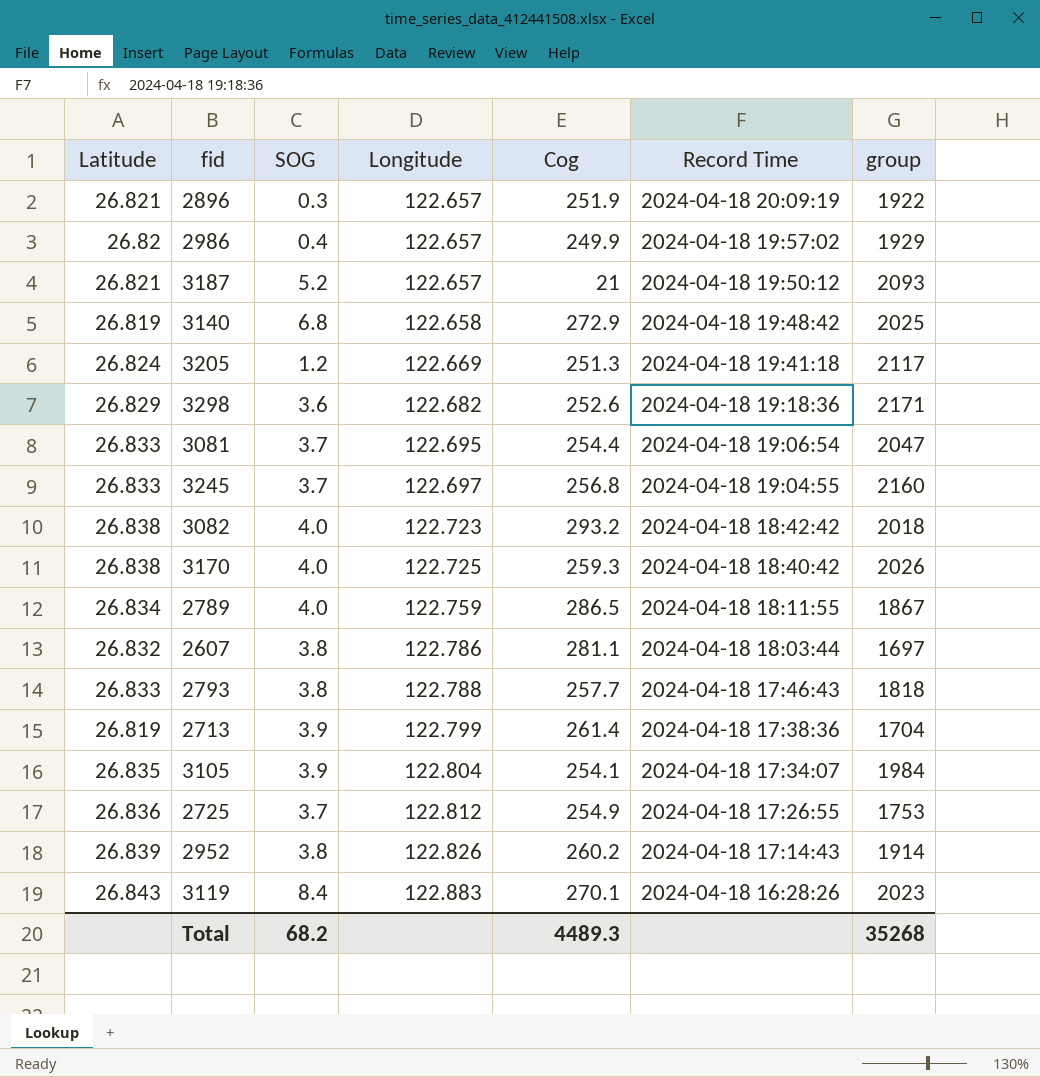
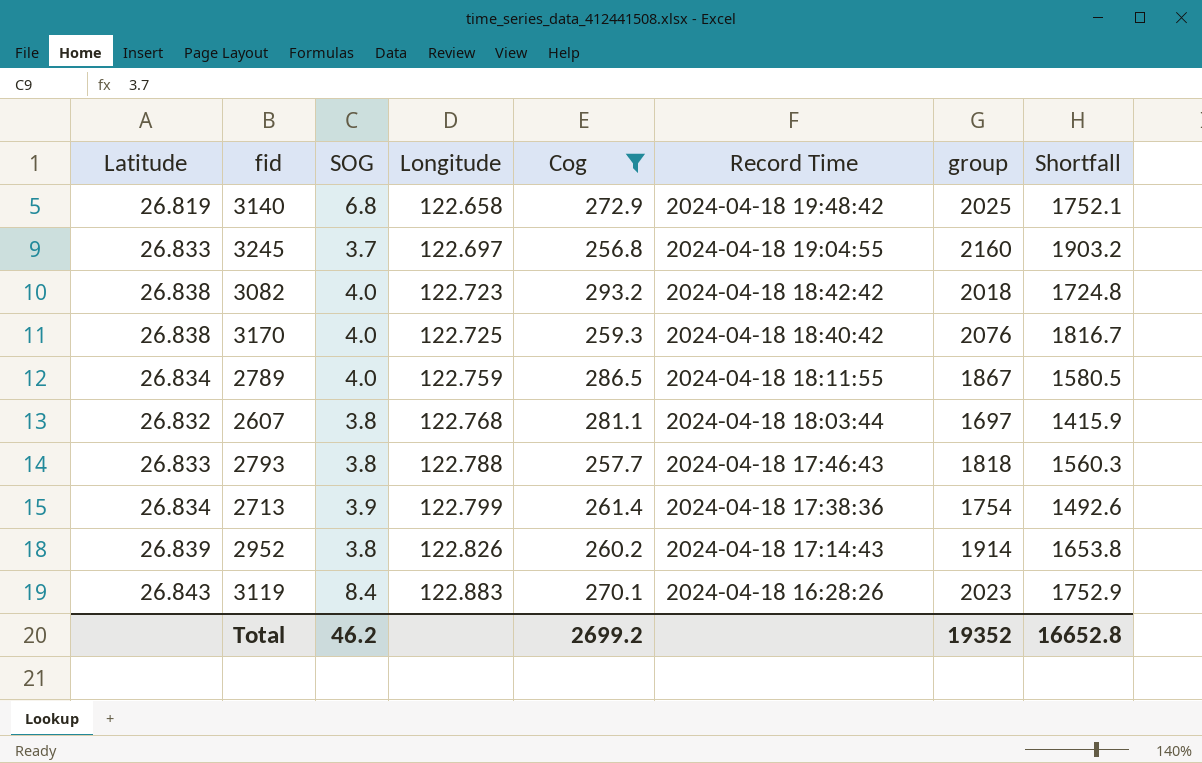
filter: none -> Cog >= 256.8
column Shortfall | formula: none -> [group] - [Cog]
3170 | group: 2026 -> 2076
2607 | Longitude: 122.786 -> 122.768
2713 | Latitude: 26.819 -> 26.834
2713 | group: 1704 -> 1754
Total | SOG: 68.2 -> 46.2
Total | Cog: 4489.3 -> 2699.2
Total | group: 35268 -> 19352

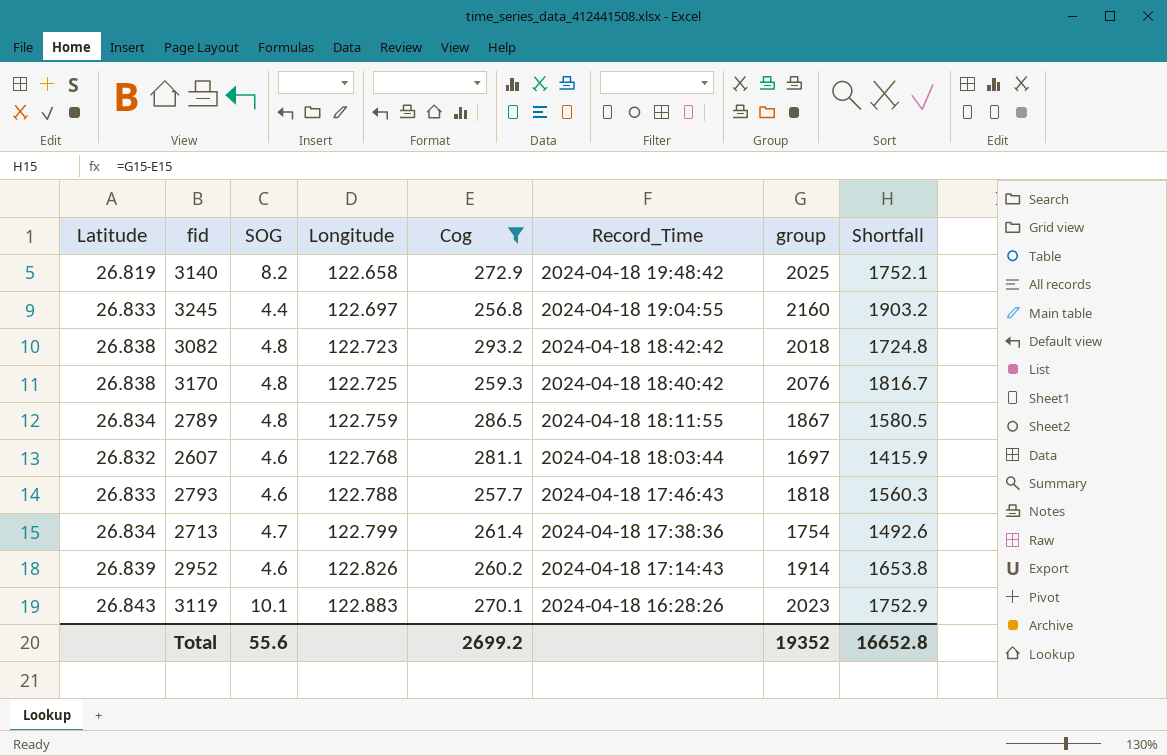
column name: Record Time -> Record_Time
3140 | SOG: 6.8 -> 8.2
3245 | SOG: 3.7 -> 4.4
3082 | SOG: 4.0 -> 4.8
3170 | SOG: 4.0 -> 4.8
2789 | SOG: 4.0 -> 4.8
2607 | SOG: 3.8 -> 4.6
2793 | SOG: 3.8 -> 4.6
2713 | SOG: 3.9 -> 4.7
2952 | SOG: 3.8 -> 4.6
3119 | SOG: 8.4 -> 10.1
Total | SOG: 46.2 -> 55.6

